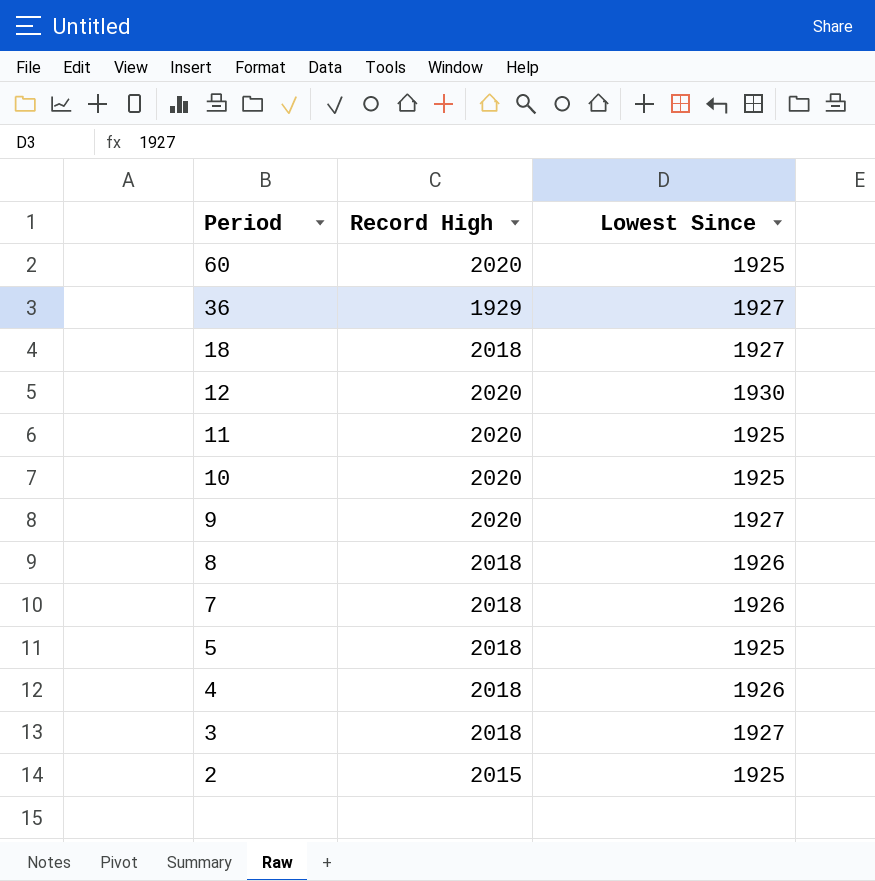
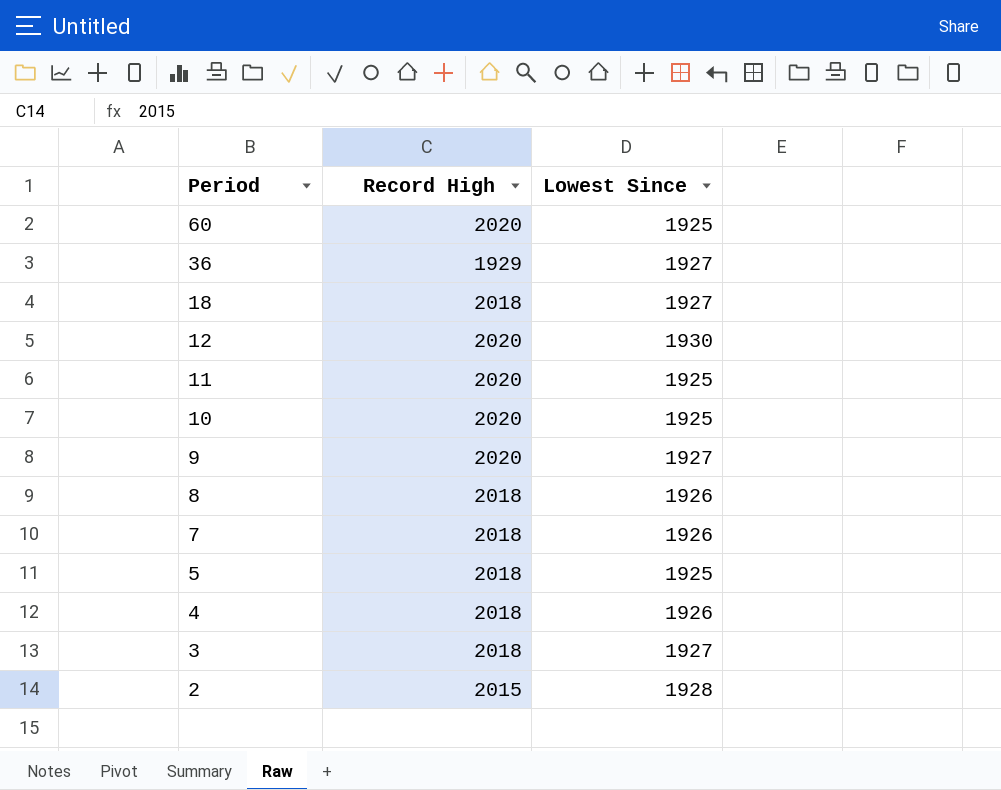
2 | Lowest Since: 1925 -> 1928

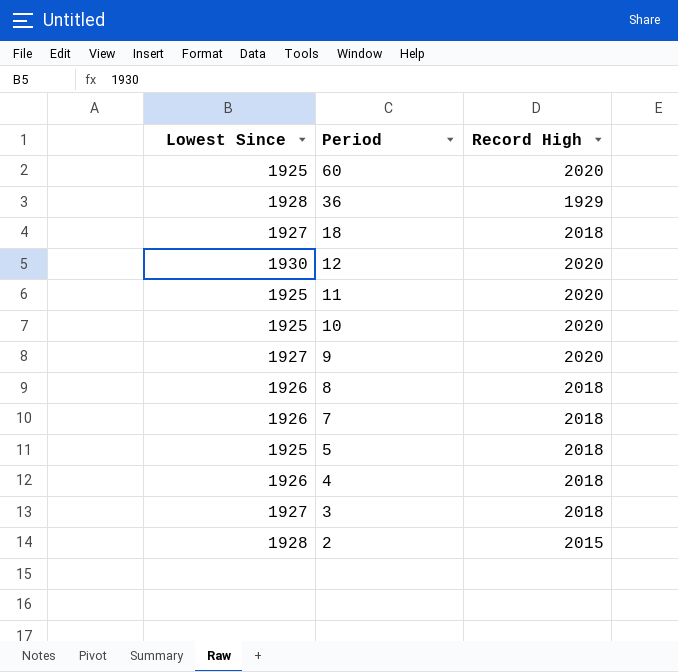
column Lowest Since | position: 3 -> 1
36 | Lowest Since: 1927 -> 1928

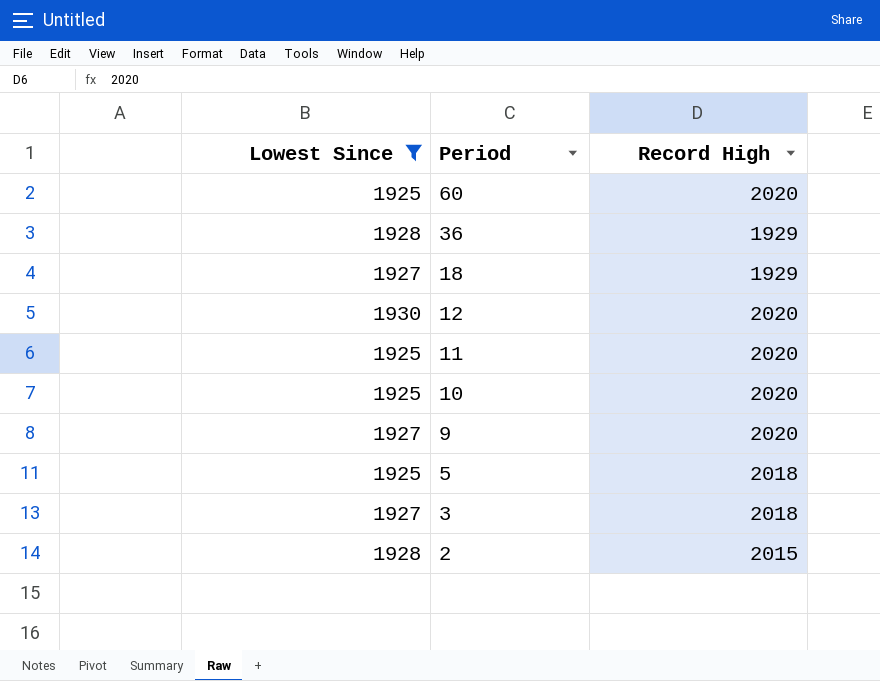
filter: none -> Lowest Since != 1926
18 | Record High: 2018 -> 1929

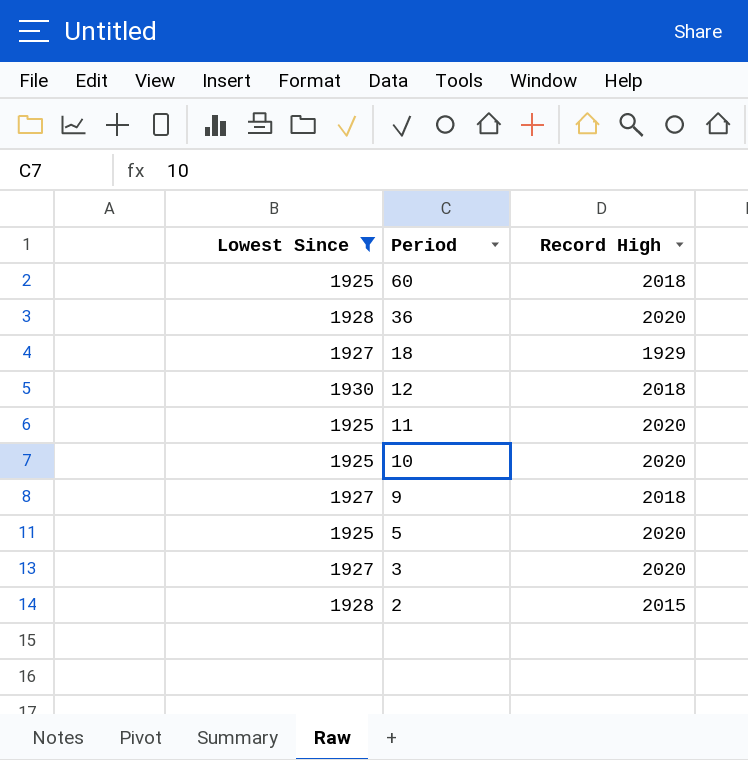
60 | Record High: 2020 -> 2018
36 | Record High: 1929 -> 2020
12 | Record High: 2020 -> 2018
9 | Record High: 2020 -> 2018
5 | Record High: 2018 -> 2020
3 | Record High: 2018 -> 2020

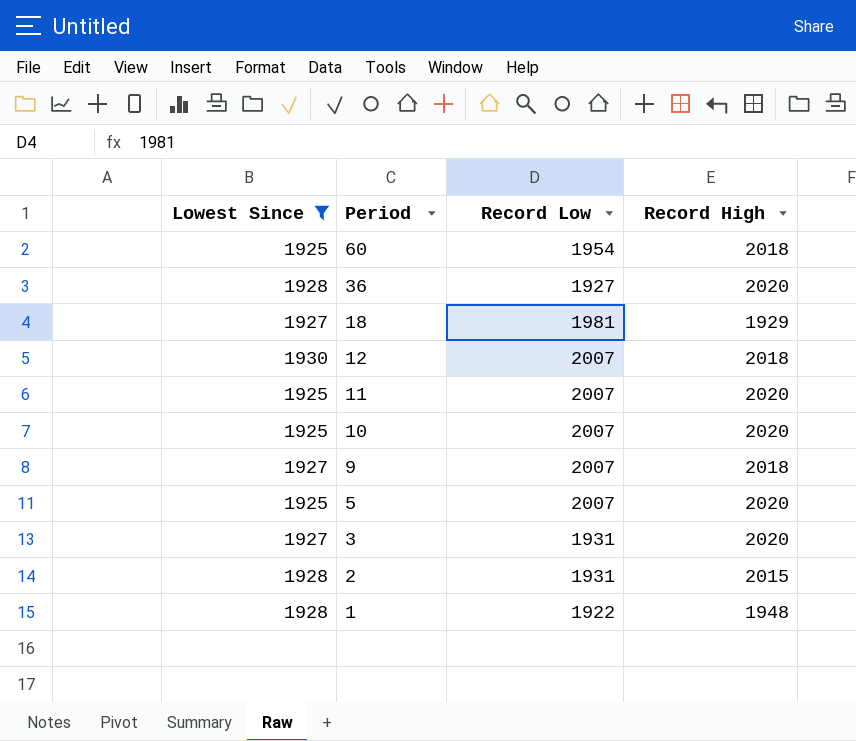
column Record Low | position: none -> 3
row 1: none -> 1928 | 1922 | 1948

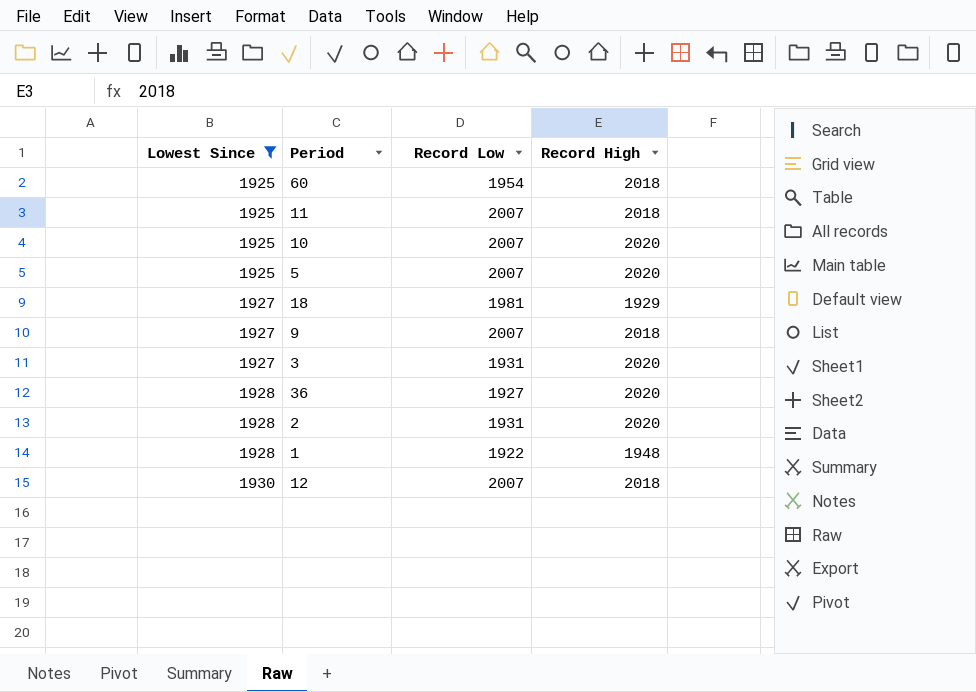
row order: Period descending -> Lowest Since ascending
11 | Record High: 2020 -> 2018
2 | Record High: 2015 -> 2020

